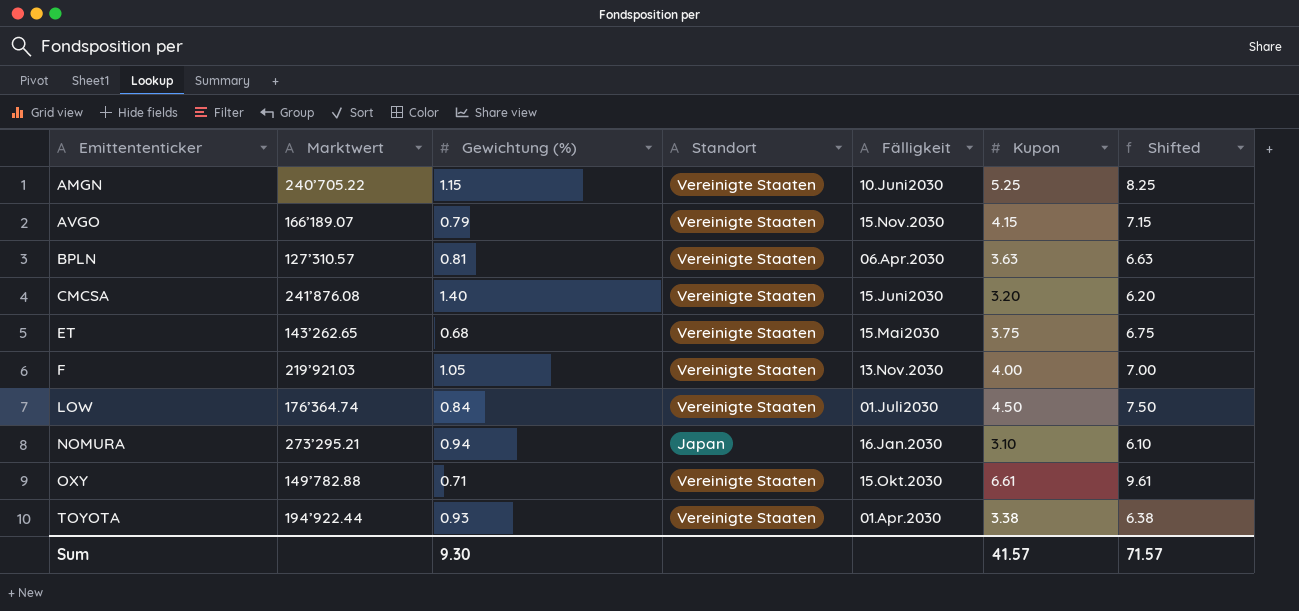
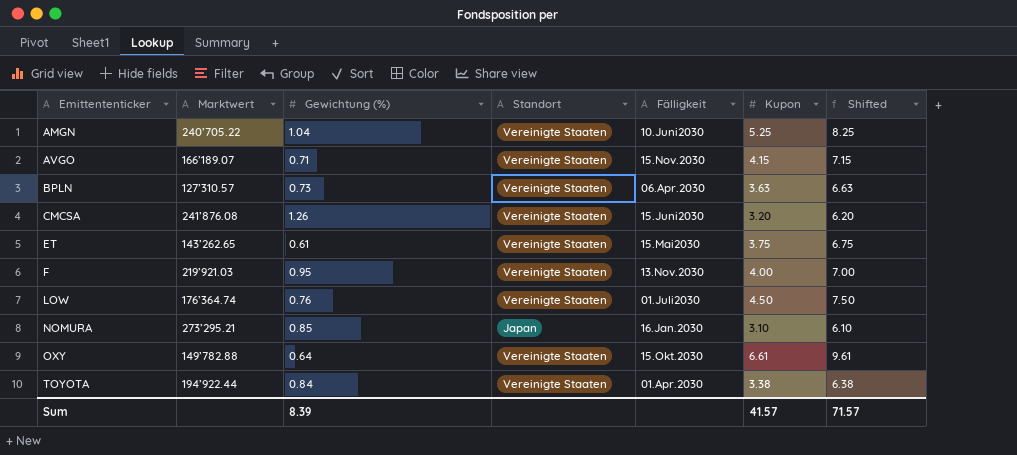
AMGN | Gewichtung (%): 1.15 -> 1.04
AVGO | Gewichtung (%): 0.79 -> 0.71
BPLN | Gewichtung (%): 0.81 -> 0.73
CMCSA | Gewichtung (%): 1.40 -> 1.26
ET | Gewichtung (%): 0.68 -> 0.61
F | Gewichtung (%): 1.05 -> 0.95
LOW | Gewichtung (%): 0.84 -> 0.76
NOMURA | Gewichtung (%): 0.94 -> 0.85
OXY | Gewichtung (%): 0.71 -> 0.64
TOYOTA | Gewichtung (%): 0.93 -> 0.84
Sum | Gewichtung (%): 9.30 -> 8.39

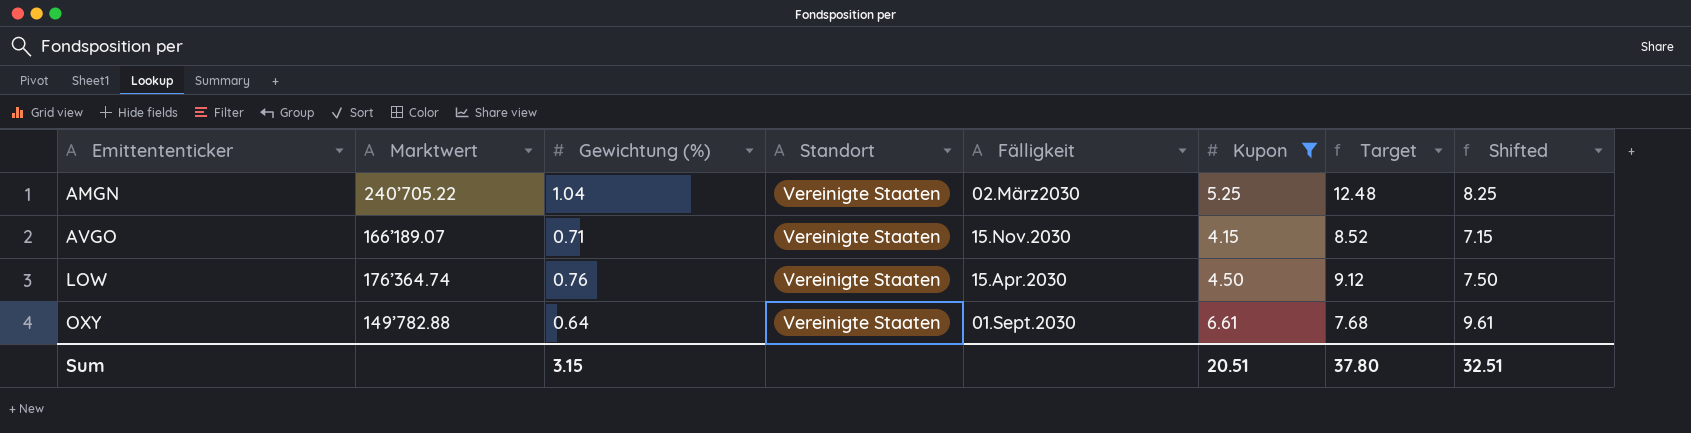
filter: none -> Kupon >= 4.15
column Target | formula: none -> [Gewichtung (%)] * 12
AMGN | Fälligkeit: 10.Juni2030 -> 02.März2030
LOW | Fälligkeit: 01.Juli2030 -> 15.Apr.2030
OXY | Fälligkeit: 15.Okt.2030 -> 01.Sept.2030
Sum | Gewichtung (%): 8.39 -> 3.15
Sum | Kupon: 41.57 -> 20.51
Sum | Shifted: 71.57 -> 32.51

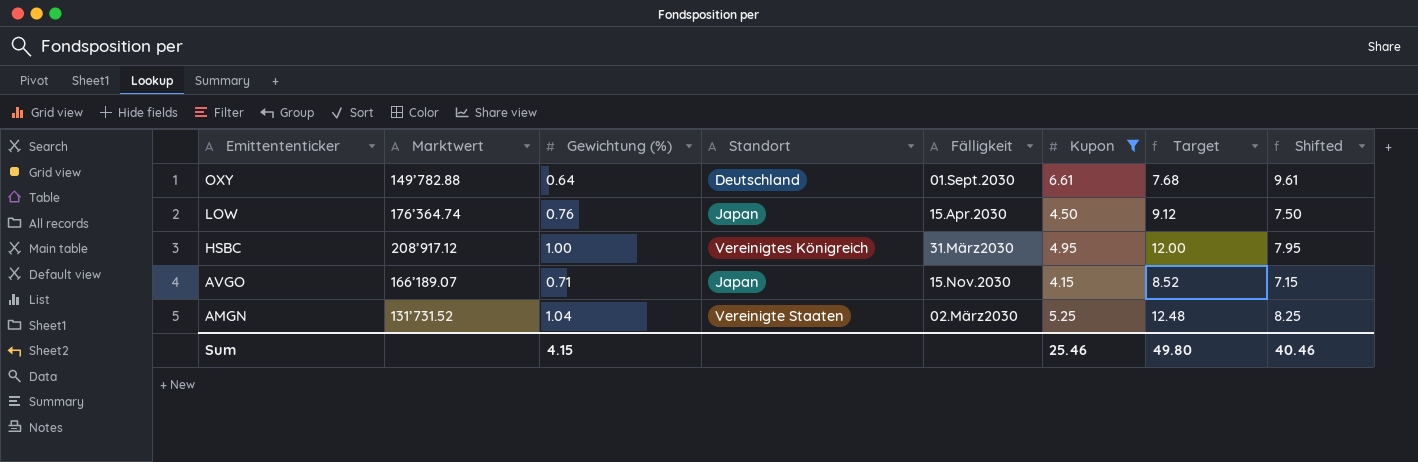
row order: Emittententicker ascending -> Emittententicker descending
OXY | Standort: Vereinigte Staaten -> Deutschland
LOW | Standort: Vereinigte Staaten -> Japan
row HSBC: none -> 208’917.12 | 1.00 | Vereinigtes Königreich | 31.März2030 | 4.95 | 12.00 | 7.95
AVGO | Standort: Vereinigte Staaten -> Japan
AMGN | Marktwert: 240’705.22 -> 131’731.52
Sum | Gewichtung (%): 3.15 -> 4.15
Sum | Kupon: 20.51 -> 25.46
Sum | Target: 37.80 -> 49.80
Sum | Shifted: 32.51 -> 40.46

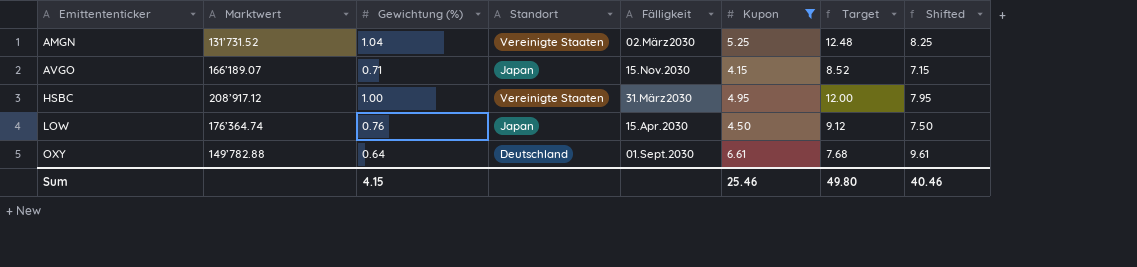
row order: Emittententicker descending -> Emittententicker ascending
HSBC | Standort: Vereinigtes Königreich -> Vereinigte Staaten

